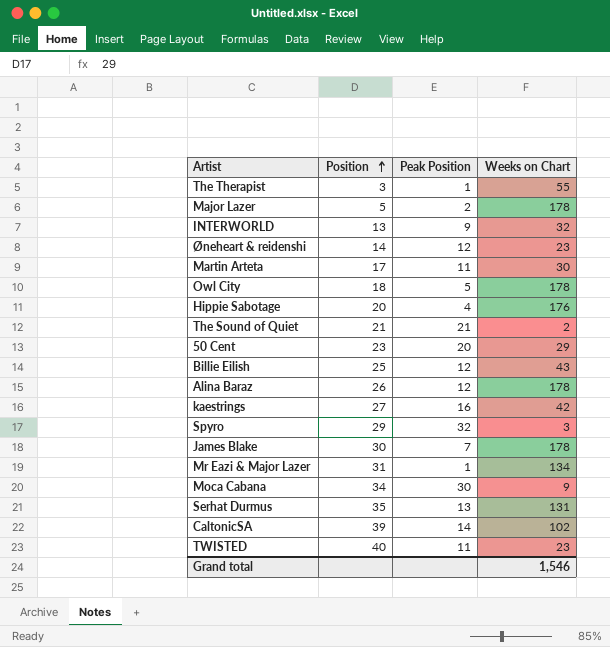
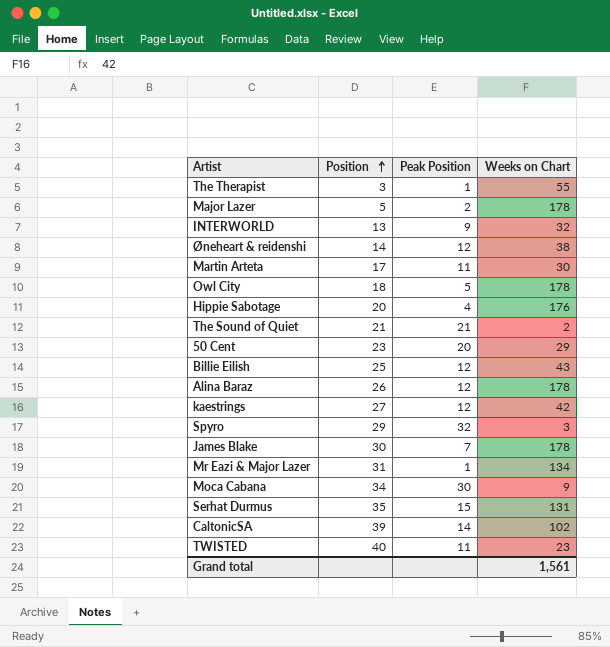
Øneheart & reidenshi | Weeks on Chart: 23 -> 38
kaestrings | Peak Position: 16 -> 12
Serhat Durmus | Peak Position: 13 -> 15
Grand total | Weeks on Chart: 1,546 -> 1,561

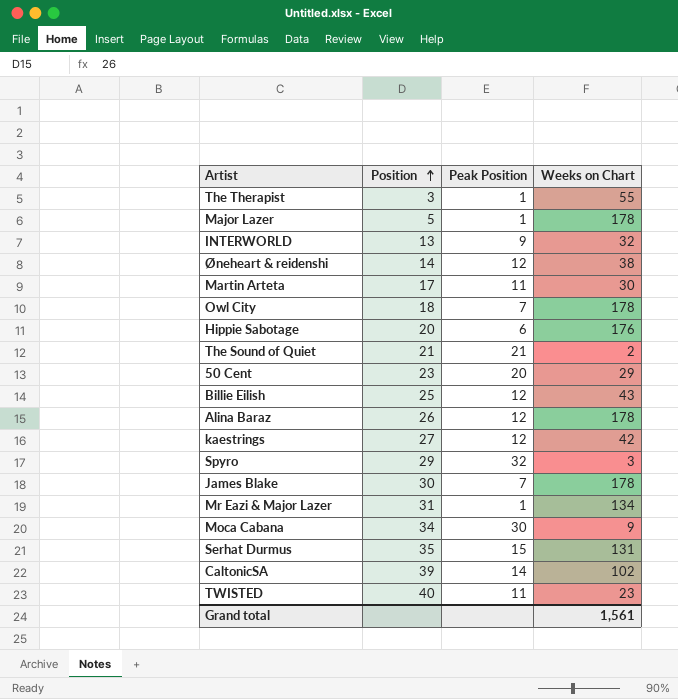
Major Lazer | Peak Position: 2 -> 1
Owl City | Peak Position: 5 -> 7
Hippie Sabotage | Peak Position: 4 -> 6

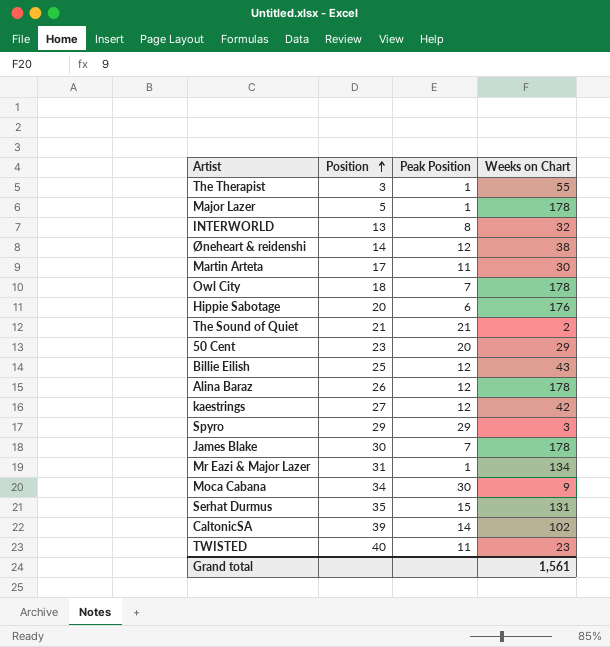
INTERWORLD | Peak Position: 9 -> 8
Spyro | Peak Position: 32 -> 29

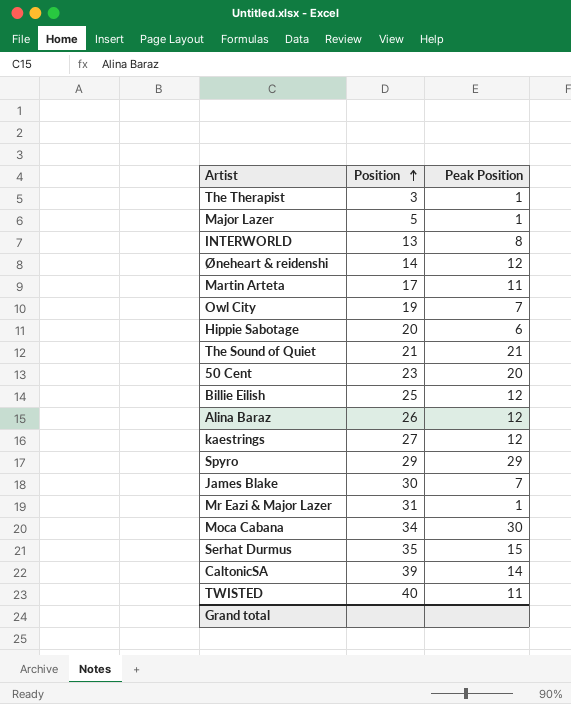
column Weeks on Chart | position: 4 -> none
Owl City | Position: 18 -> 19

